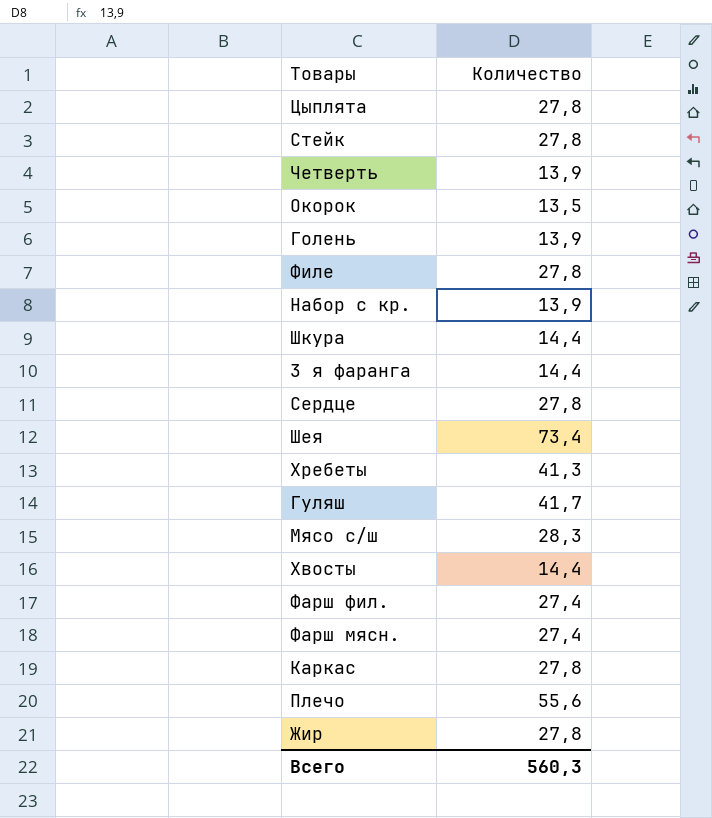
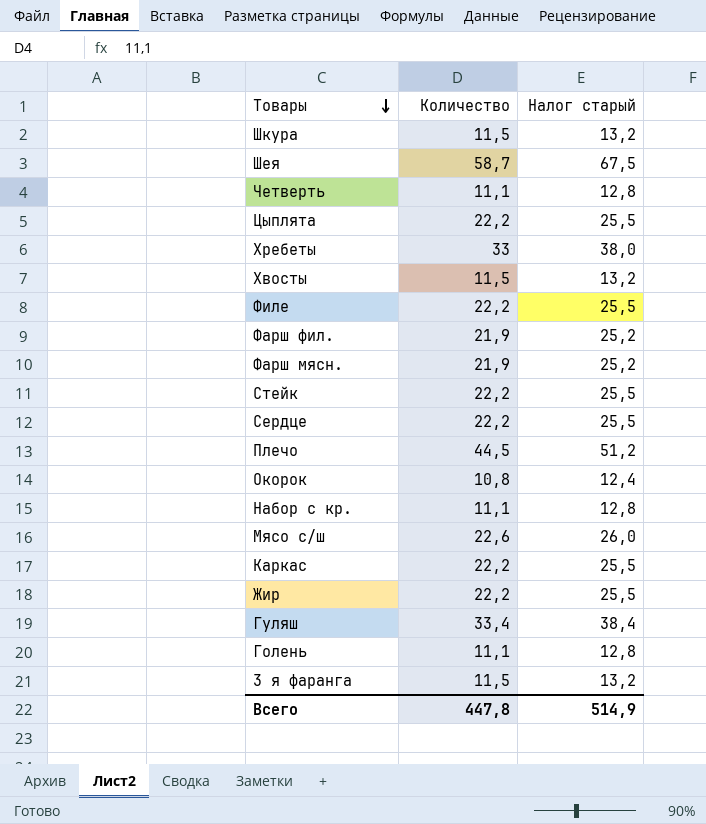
row order: none -> Товары descending
column Налог старый | formula: none -> [Количество] * 1,15
Шкура | Количество: 14,4 -> 11,5
Шея | Количество: 73,4 -> 58,7
Четверть | Количество: 13,9 -> 11,1
Цыплята | Количество: 27,8 -> 22,2
Хребеты | Количество: 41,3 -> 33
Хвосты | Количество: 14,4 -> 11,5
Филе | Количество: 27,8 -> 22,2
Фарш фил. | Количество: 27,4 -> 21,9
Фарш мясн. | Количество: 27,4 -> 21,9
Стейк | Количество: 27,8 -> 22,2
Сердце | Количество: 27,8 -> 22,2
Плечо | Количество: 55,6 -> 44,5
Окорок | Количество: 13,5 -> 10,8
Набор с кр. | Количество: 13,9 -> 11,1
Мясо с/ш | Количество: 28,3 -> 22,6
Каркас | Количество: 27,8 -> 22,2
Жир | Количество: 27,8 -> 22,2
Гуляш | Количество: 41,7 -> 33,4
Голень | Количество: 13,9 -> 11,1
3 я фаранга | Количество: 14,4 -> 11,5
Всего | Количество: 560,3 -> 447,8

